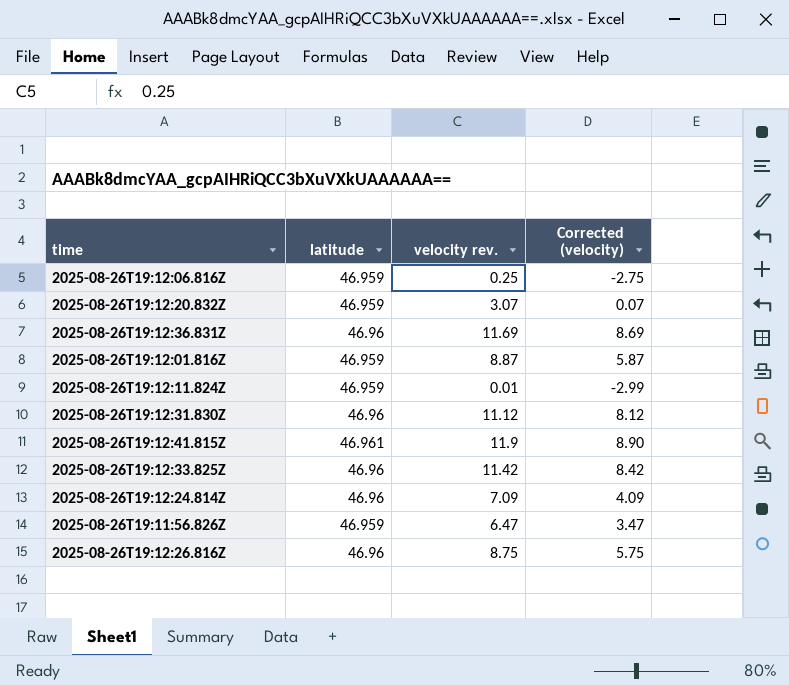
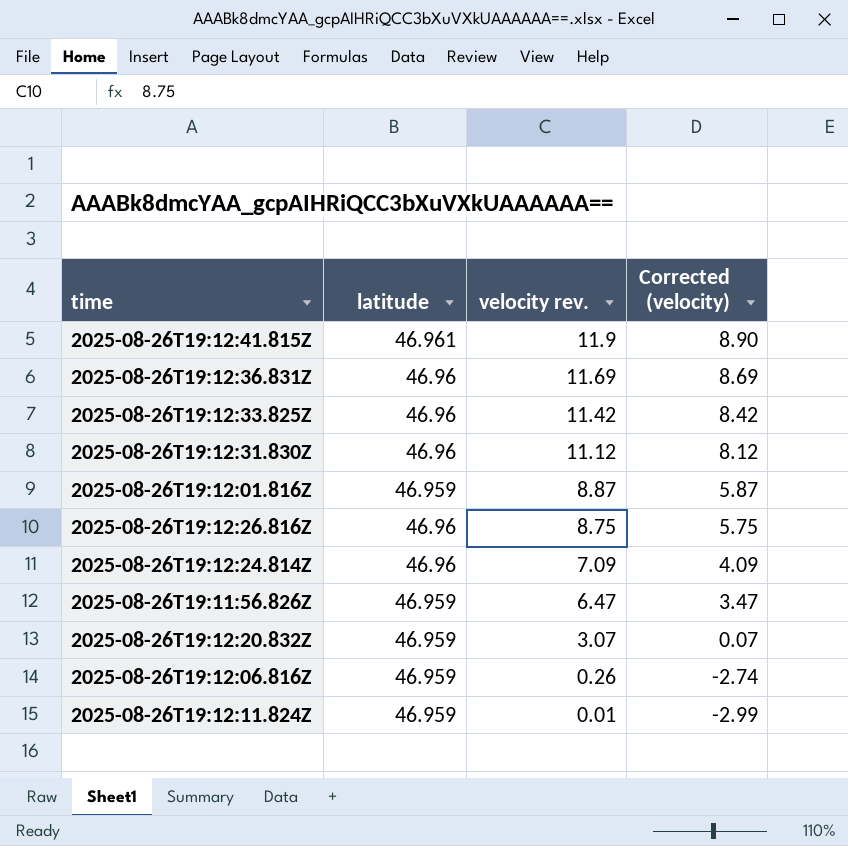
row order: none -> velocity rev. descending
2025-08-26T19:12:06.816Z | velocity rev.: 0.25 -> 0.26
2025-08-26T19:12:06.816Z | Corrected (velocity): -2.75 -> -2.74

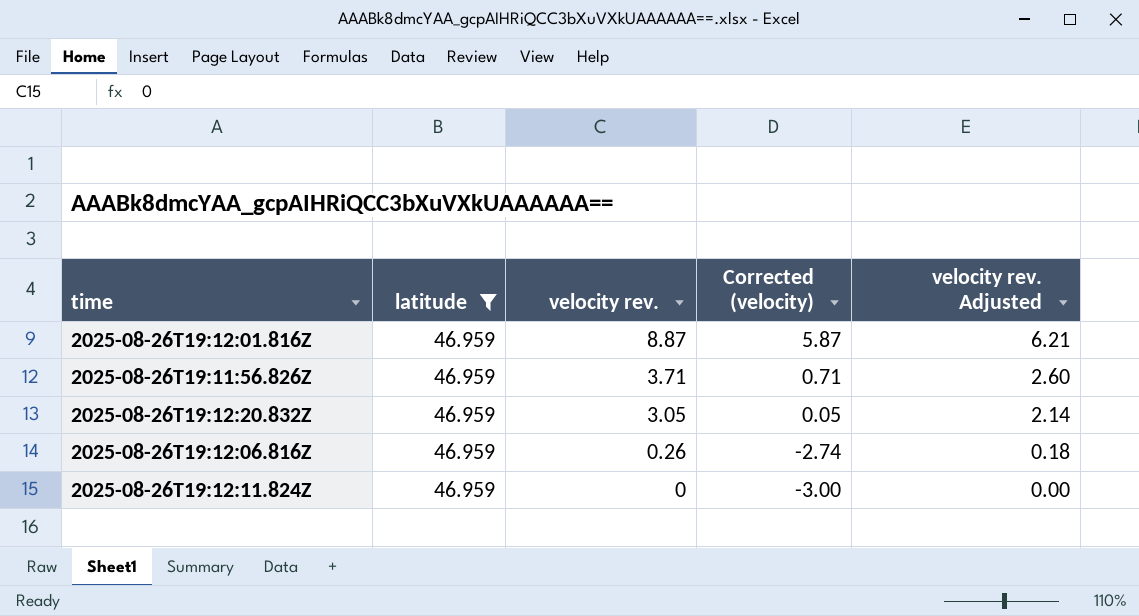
filter: none -> latitude = 46.959
column velocity rev. Adjusted | formula: none -> [velocity rev.] * 0.7
2025-08-26T19:11:56.826Z | velocity rev.: 6.47 -> 3.71
2025-08-26T19:11:56.826Z | Corrected (velocity): 3.47 -> 0.71
2025-08-26T19:12:20.832Z | velocity rev.: 3.07 -> 3.05
2025-08-26T19:12:20.832Z | Corrected (velocity): 0.07 -> 0.05
2025-08-26T19:12:11.824Z | velocity rev.: 0.01 -> 0
2025-08-26T19:12:11.824Z | Corrected (velocity): -2.99 -> -3.00

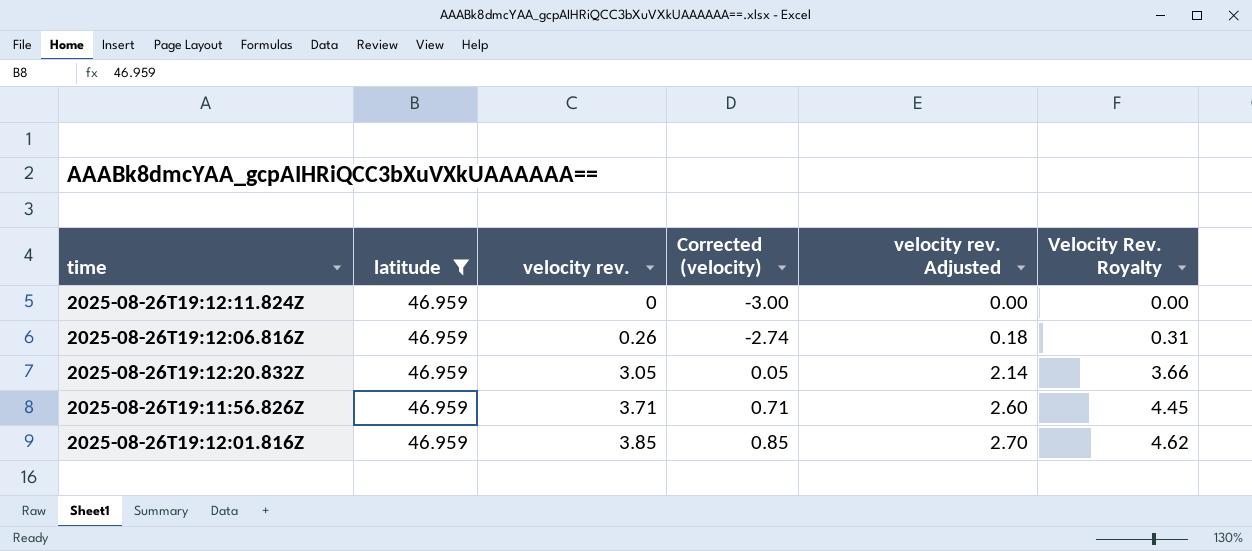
row order: velocity rev. descending -> velocity rev. ascending
column Velocity Rev. Royalty | formula: none -> [velocity rev.] * 1.2
2025-08-26T19:12:01.816Z | velocity rev.: 8.87 -> 3.85
2025-08-26T19:12:01.816Z | Corrected (velocity): 5.87 -> 0.85
2025-08-26T19:12:01.816Z | velocity rev. Adjusted: 6.21 -> 2.70

